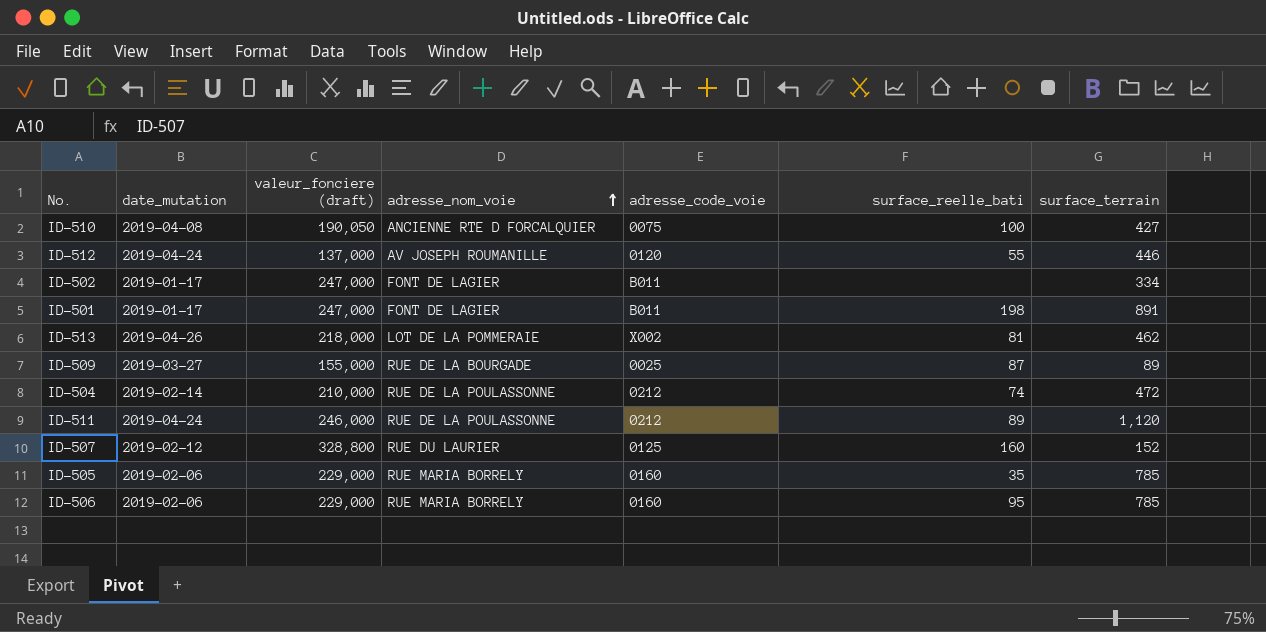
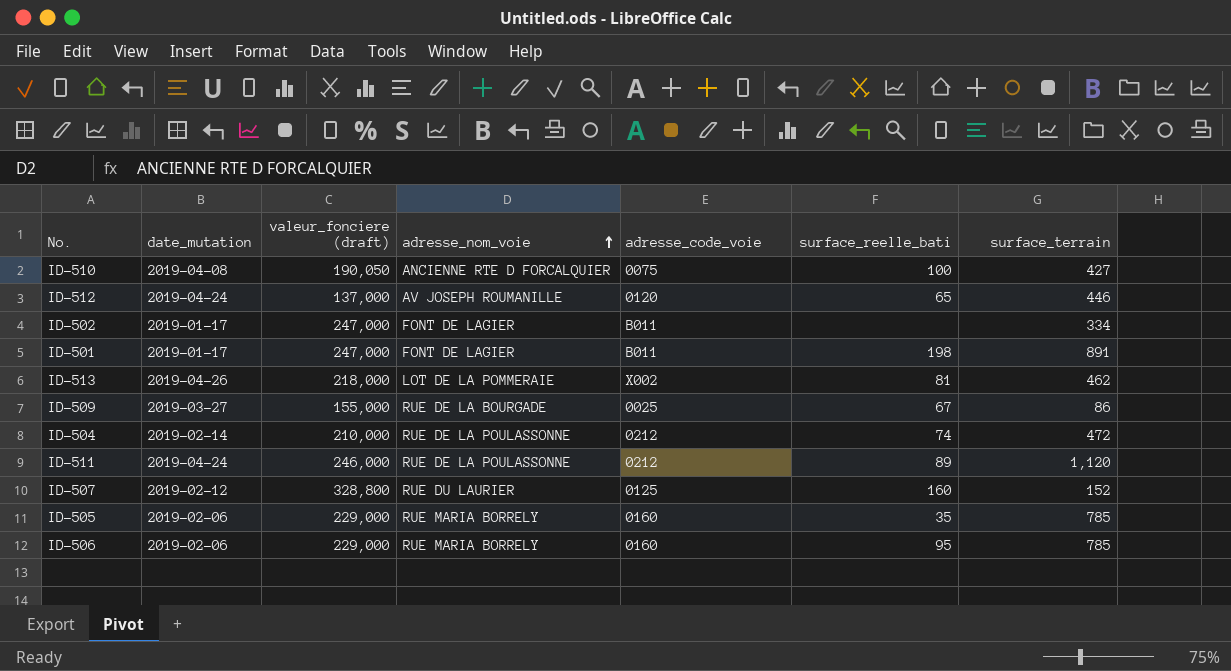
ID-512 | surface_reelle_bati: 55 -> 65
ID-509 | surface_reelle_bati: 87 -> 67
ID-509 | surface_terrain: 89 -> 86

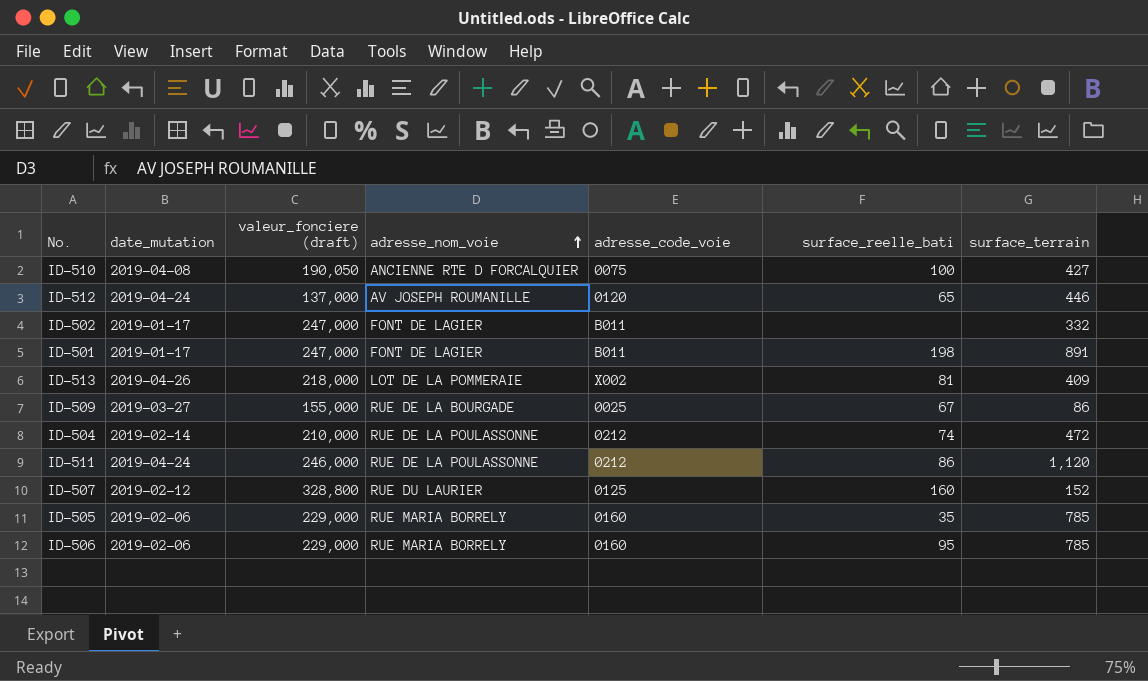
ID-502 | surface_terrain: 334 -> 332
ID-513 | surface_terrain: 462 -> 409
ID-511 | surface_reelle_bati: 89 -> 86

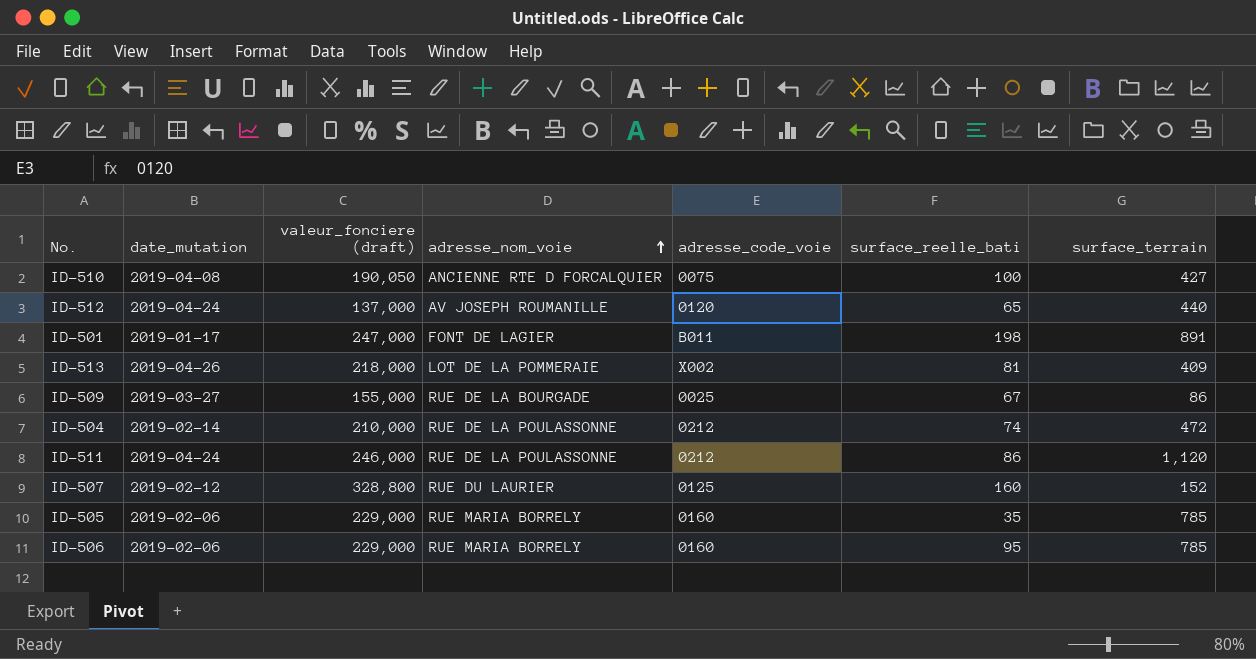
row ID-502: 2019-01-17 | 247,000 | FONT DE LAGIER | B011 | none | 332 -> none
ID-512 | surface_terrain: 446 -> 440

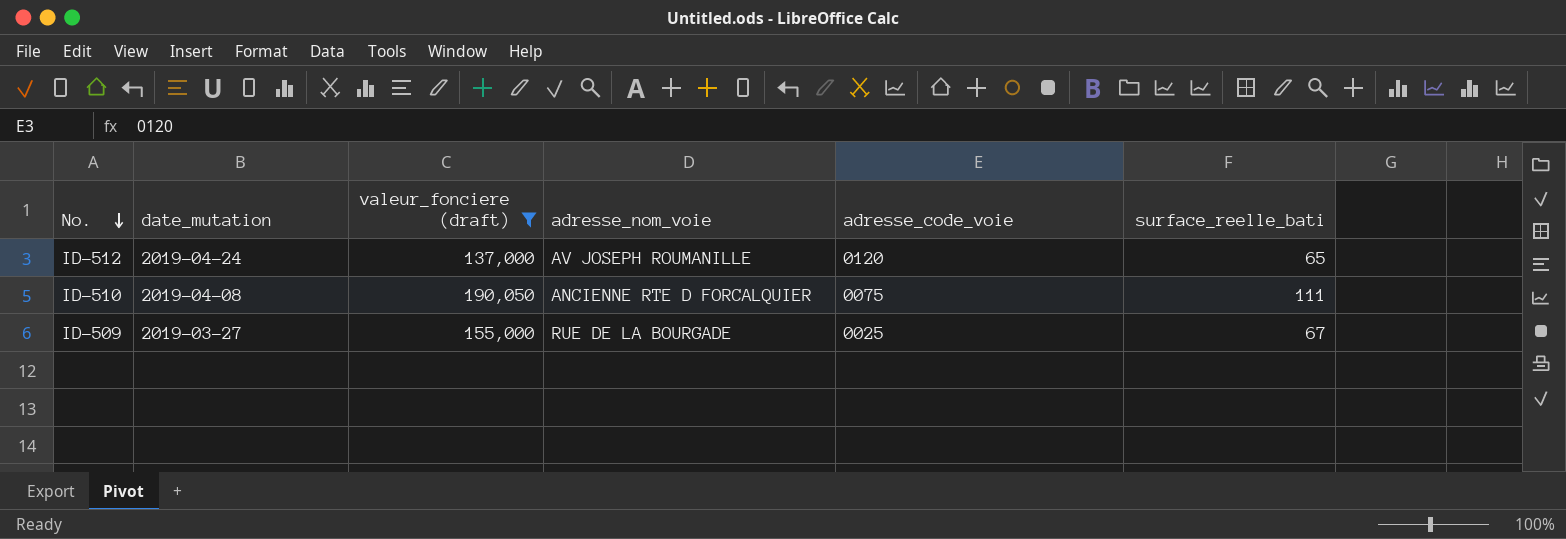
filter: none -> valeur_fonciere (draft) <= 190,050
row order: adresse_nom_voie ascending -> No. descending
column surface_terrain | position: 7 -> none
ID-510 | surface_reelle_bati: 100 -> 111

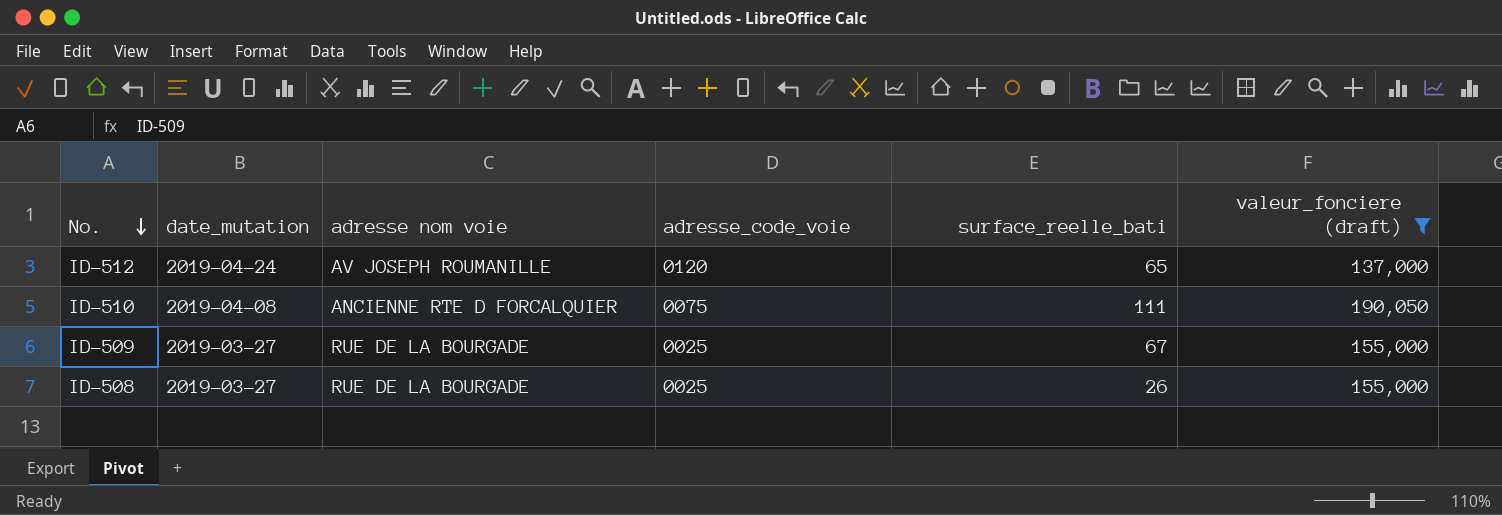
column name: adresse_nom_voie -> adresse nom voie
column valeur_fonciere (draft) | position: 3 -> 6
row ID-508: none -> 2019-03-27 | RUE DE LA BOURGADE | 0025 | 26 | 155,000

